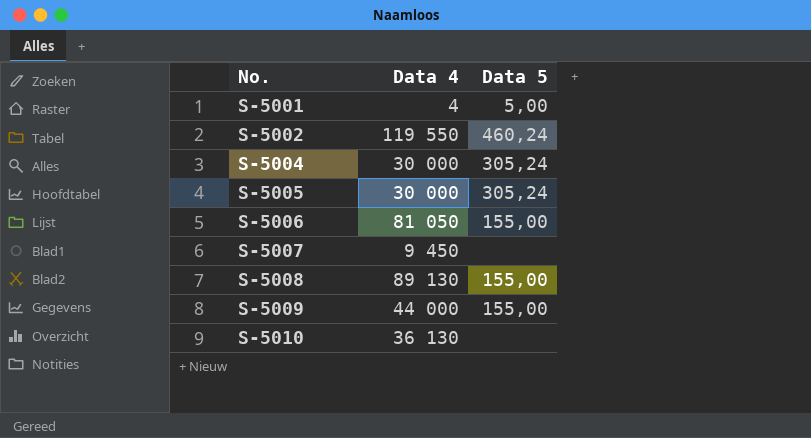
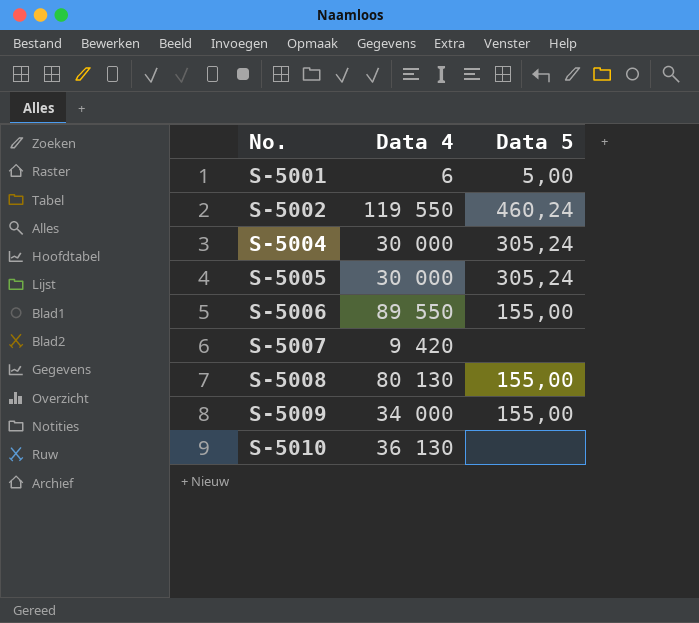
S-5001 | Data 4: 4 -> 6
S-5006 | Data 4: 81 050 -> 89 550
S-5007 | Data 4: 9 450 -> 9 420
S-5008 | Data 4: 89 130 -> 80 130
S-5009 | Data 4: 44 000 -> 34 000

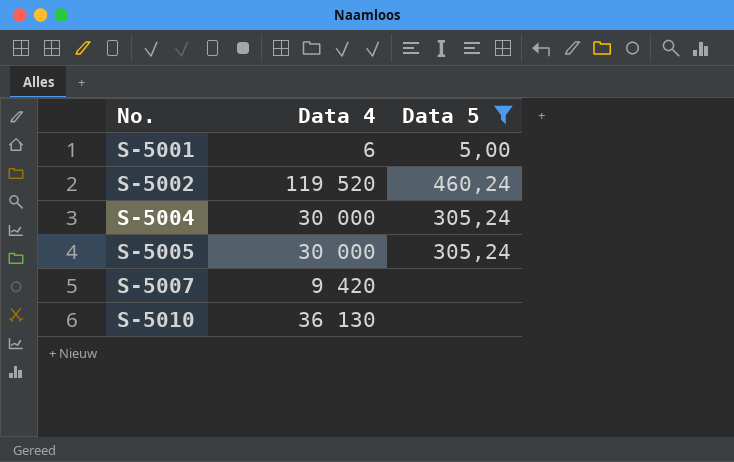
filter: none -> Data 5 != 155,00
S-5002 | Data 4: 119 550 -> 119 520

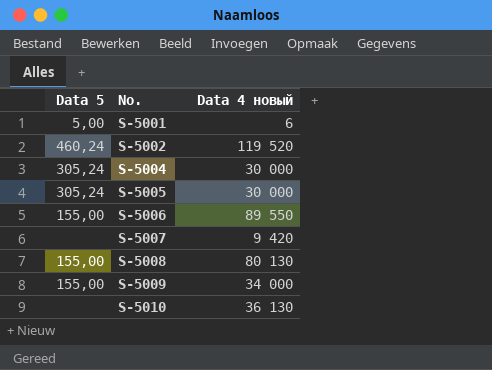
filter: Data 5 != 155,00 -> none
column Data 5 | position: 3 -> 1
column name: Data 4 -> Data 4 новый

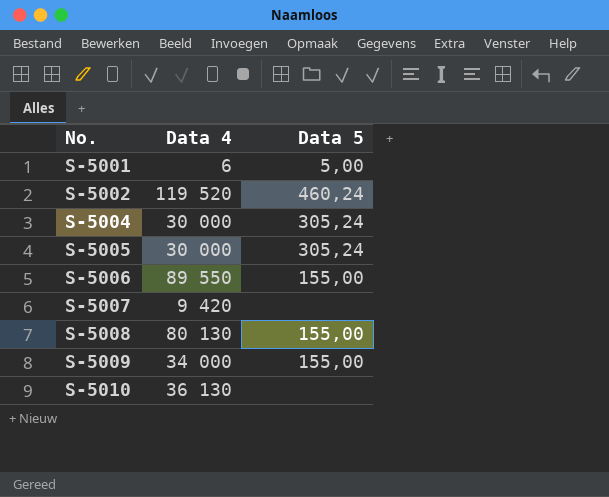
column name: Data 4 новый -> Data 4
column Data 5 | position: 1 -> 3

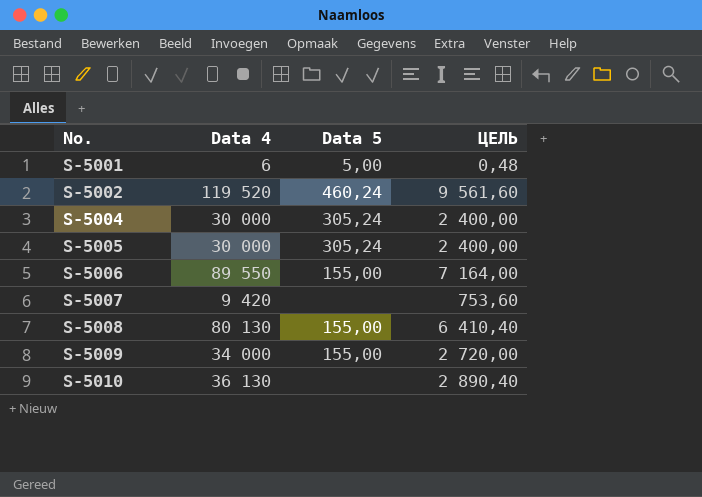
column ЦЕЛЬ | formula: none -> [Data 4] * 0,08

